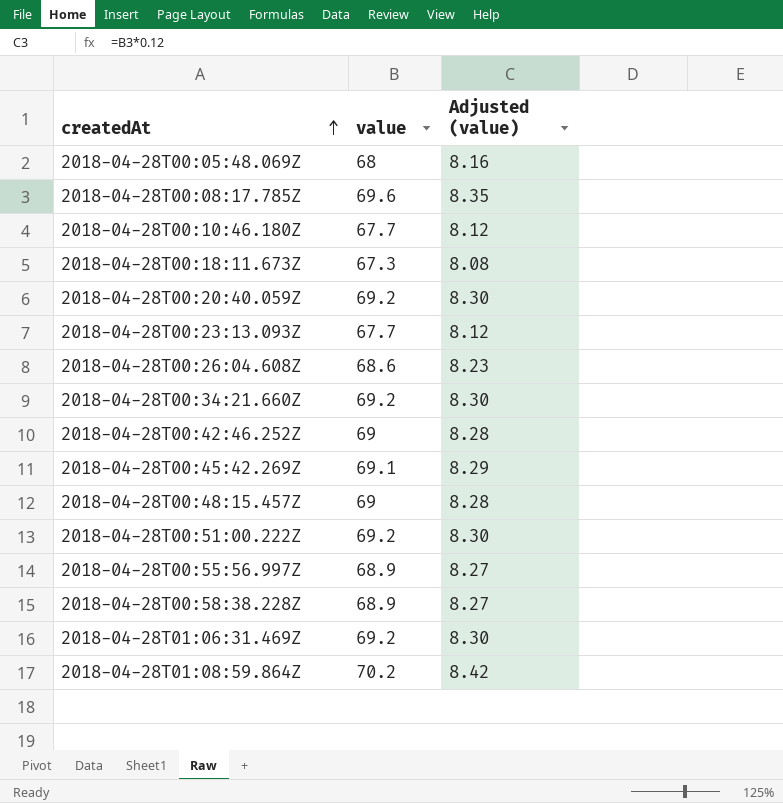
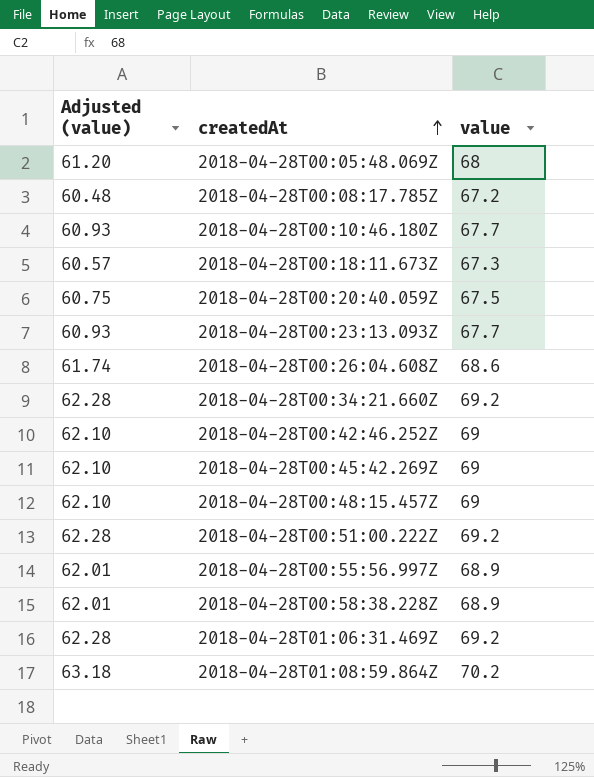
column Adjusted (value) | formula: [value] * 0.12 -> [value] * 0.9
column Adjusted (value) | position: 3 -> 1
2018-04-28T00:08:17.785Z | value: 69.6 -> 67.2
2018-04-28T00:20:40.059Z | value: 69.2 -> 67.5
2018-04-28T00:45:42.269Z | value: 69.1 -> 69

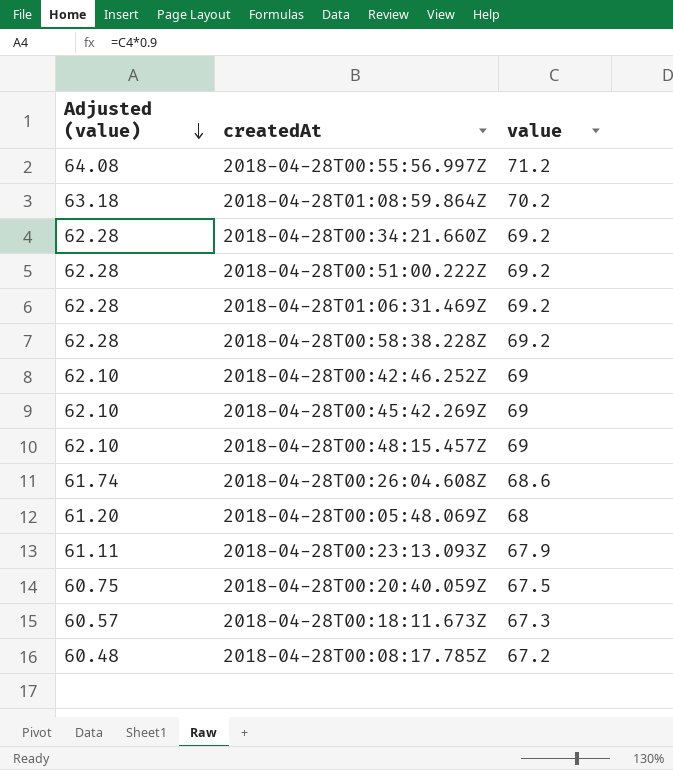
row order: createdAt ascending -> Adjusted (value) descending
row 2018-04-28T00:10:46.180Z: 60.93 | 67.7 -> none
2018-04-28T00:55:56.997Z | Adjusted (value): 62.01 -> 64.08
2018-04-28T00:55:56.997Z | value: 68.9 -> 71.2
2018-04-28T00:58:38.228Z | Adjusted (value): 62.01 -> 62.28
2018-04-28T00:58:38.228Z | value: 68.9 -> 69.2
2018-04-28T00:23:13.093Z | Adjusted (value): 60.93 -> 61.11
2018-04-28T00:23:13.093Z | value: 67.7 -> 67.9

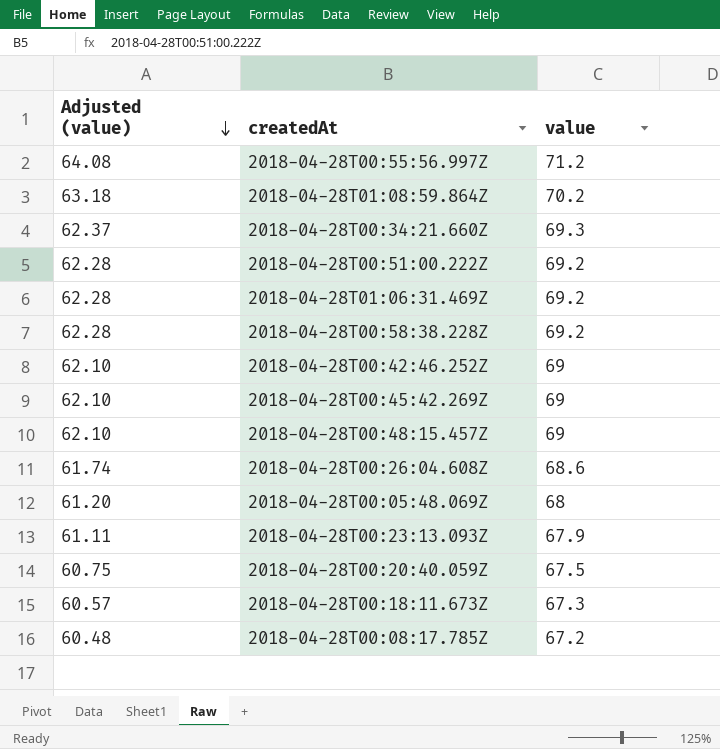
2018-04-28T00:34:21.660Z | Adjusted (value): 62.28 -> 62.37
2018-04-28T00:34:21.660Z | value: 69.2 -> 69.3

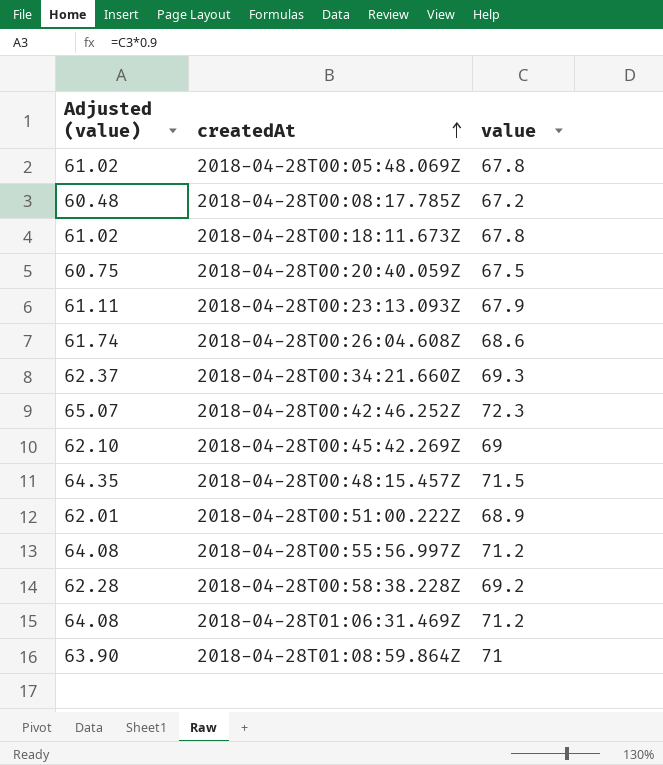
row order: Adjusted (value) descending -> createdAt ascending
2018-04-28T00:05:48.069Z | Adjusted (value): 61.20 -> 61.02
2018-04-28T00:05:48.069Z | value: 68 -> 67.8
2018-04-28T00:18:11.673Z | Adjusted (value): 60.57 -> 61.02
2018-04-28T00:18:11.673Z | value: 67.3 -> 67.8
2018-04-28T00:42:46.252Z | Adjusted (value): 62.10 -> 65.07
2018-04-28T00:42:46.252Z | value: 69 -> 72.3
2018-04-28T00:48:15.457Z | Adjusted (value): 62.10 -> 64.35
2018-04-28T00:48:15.457Z | value: 69 -> 71.5
2018-04-28T00:51:00.222Z | Adjusted (value): 62.28 -> 62.01
2018-04-28T00:51:00.222Z | value: 69.2 -> 68.9
2018-04-28T01:06:31.469Z | Adjusted (value): 62.28 -> 64.08
2018-04-28T01:06:31.469Z | value: 69.2 -> 71.2
2018-04-28T01:08:59.864Z | Adjusted (value): 63.18 -> 63.90
2018-04-28T01:08:59.864Z | value: 70.2 -> 71

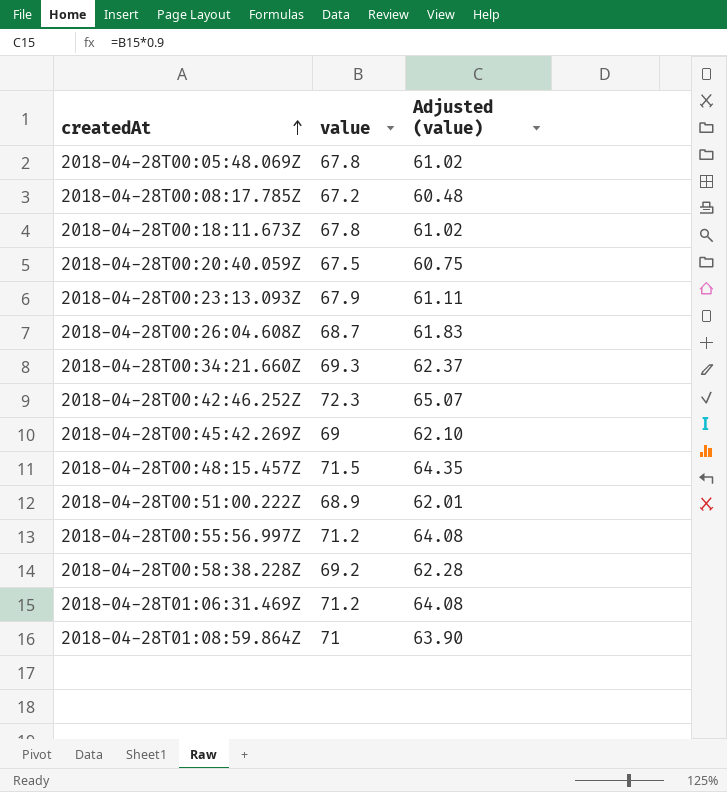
column Adjusted (value) | position: 1 -> 3
2018-04-28T00:26:04.608Z | value: 68.6 -> 68.7
2018-04-28T00:26:04.608Z | Adjusted (value): 61.74 -> 61.83

